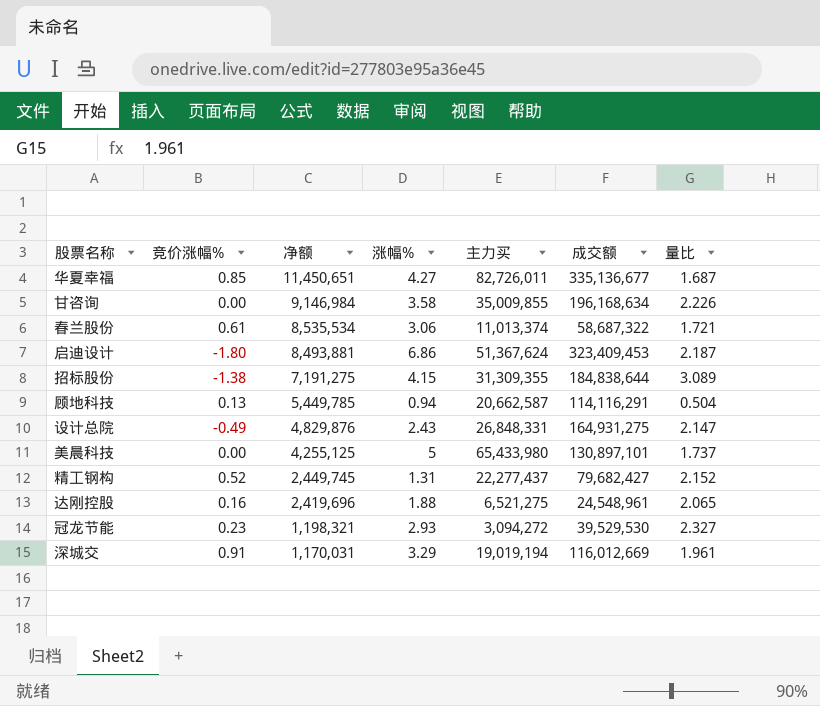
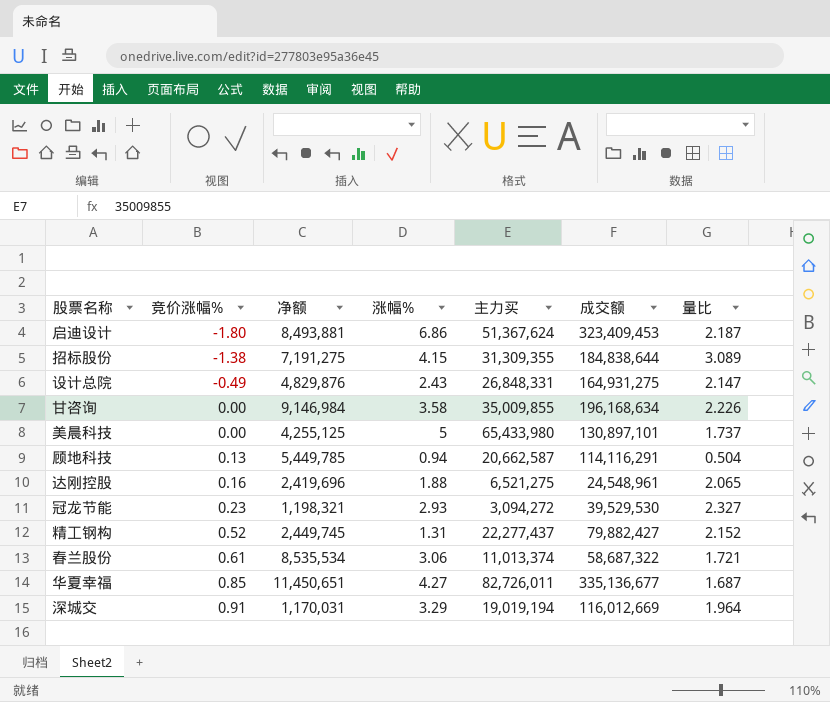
row order: 净额 descending -> 竞价涨幅% ascending
精工钢构 | 成交额: 79,682,427 -> 79,882,427
深城交 | 量比: 1.961 -> 1.964

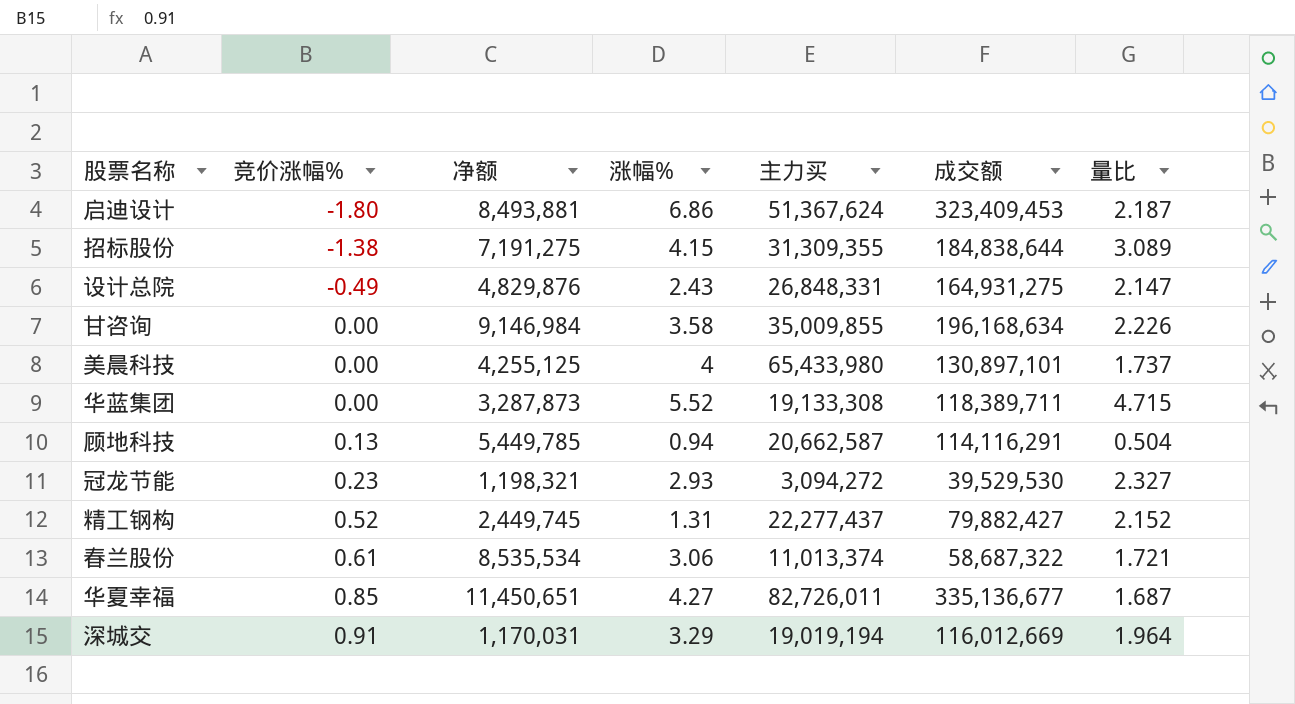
row 达刚控股: 0.16 | 2,419,696 | 1.88 | 6,521,275 | 24,548,961 | 2.065 -> none
美晨科技 | 涨幅%: 5 -> 4
row 华蓝集团: none -> 0.00 | 3,287,873 | 5.52 | 19,133,308 | 118,389,711 | 4.715

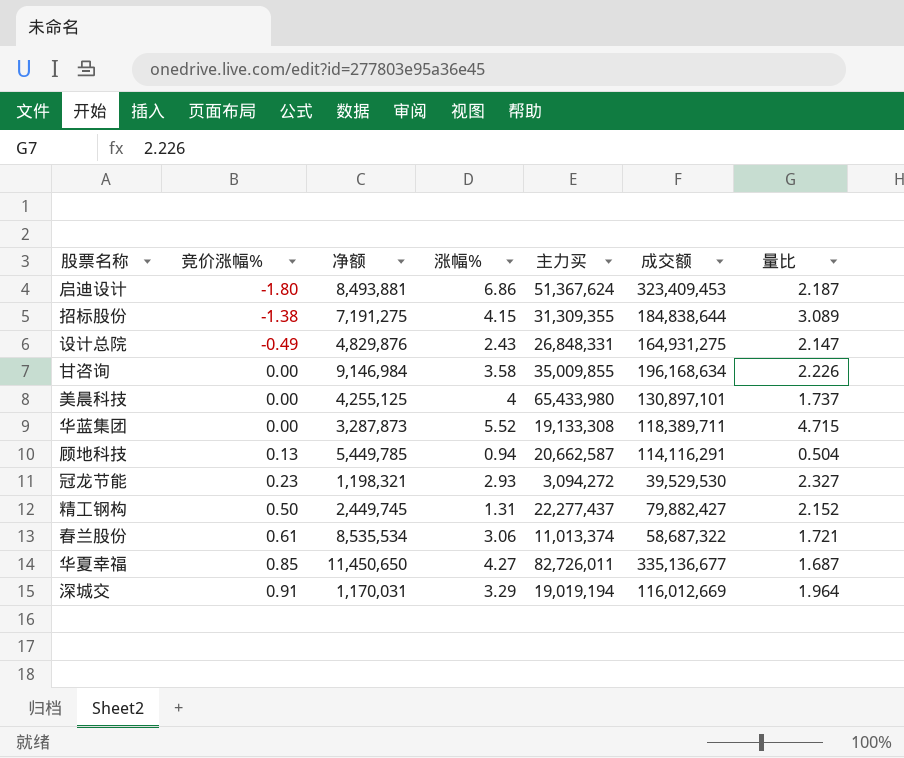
精工钢构 | 竞价涨幅%: 0.52 -> 0.50
华夏幸福 | 净额: 11,450,651 -> 11,450,650

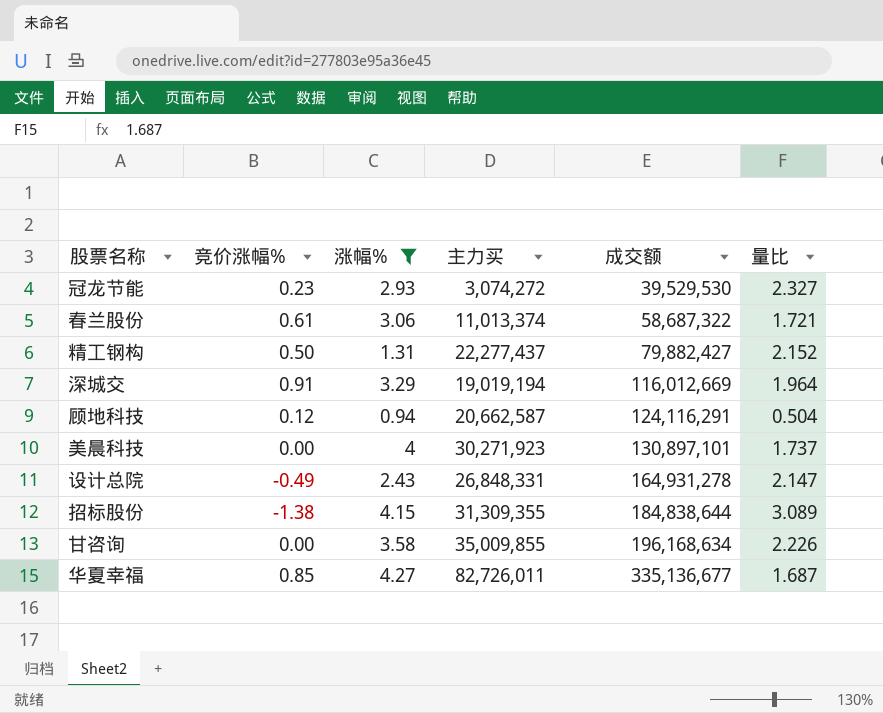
filter: none -> 涨幅% <= 4.27
row order: 竞价涨幅% ascending -> 成交额 ascending
column 净额 | position: 3 -> none
冠龙节能 | 主力买: 3,094,272 -> 3,074,272
顾地科技 | 竞价涨幅%: 0.13 -> 0.12
顾地科技 | 成交额: 114,116,291 -> 124,116,291
美晨科技 | 主力买: 65,433,980 -> 30,271,923
设计总院 | 成交额: 164,931,275 -> 164,931,278

